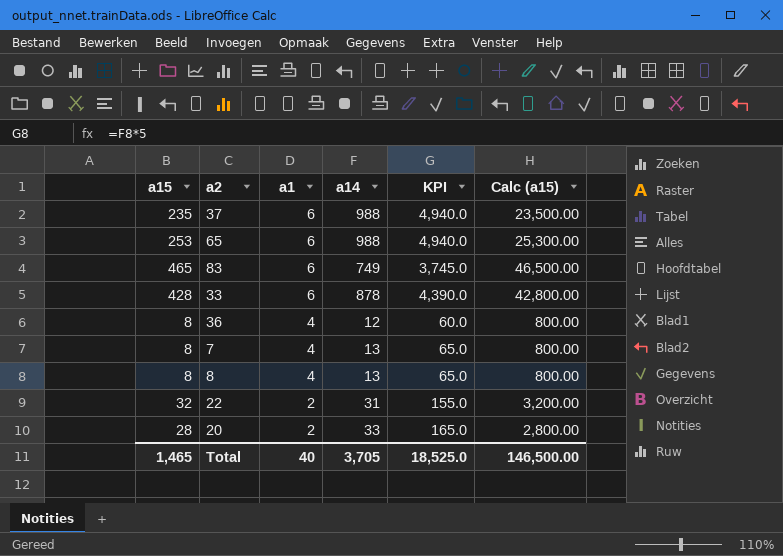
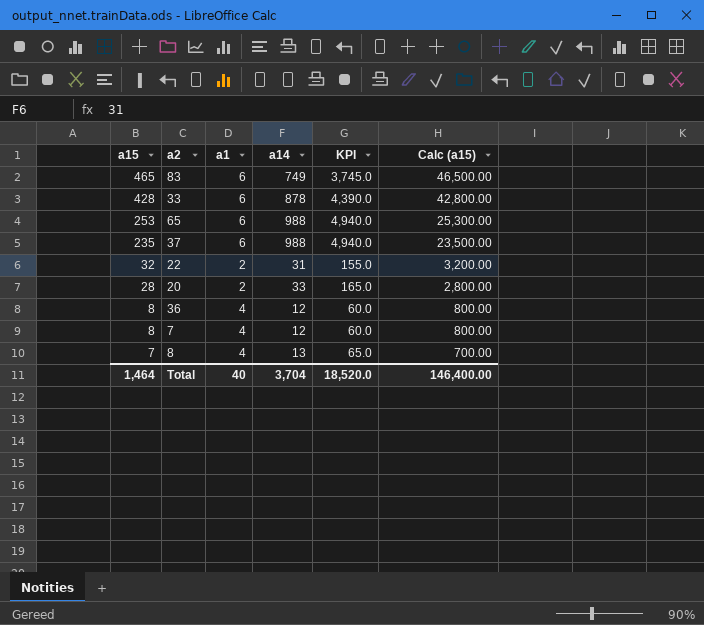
row order: a1 descending -> a15 descending
7 | a14: 13 -> 12
7 | KPI: 65.0 -> 60.0
8 | a15: 8 -> 7
8 | Calc (a15): 800.00 -> 700.00
Total | a15: 1,465 -> 1,464
Total | a14: 3,705 -> 3,704
Total | KPI: 18,525.0 -> 18,520.0
Total | Calc (a15): 146,500.00 -> 146,400.00

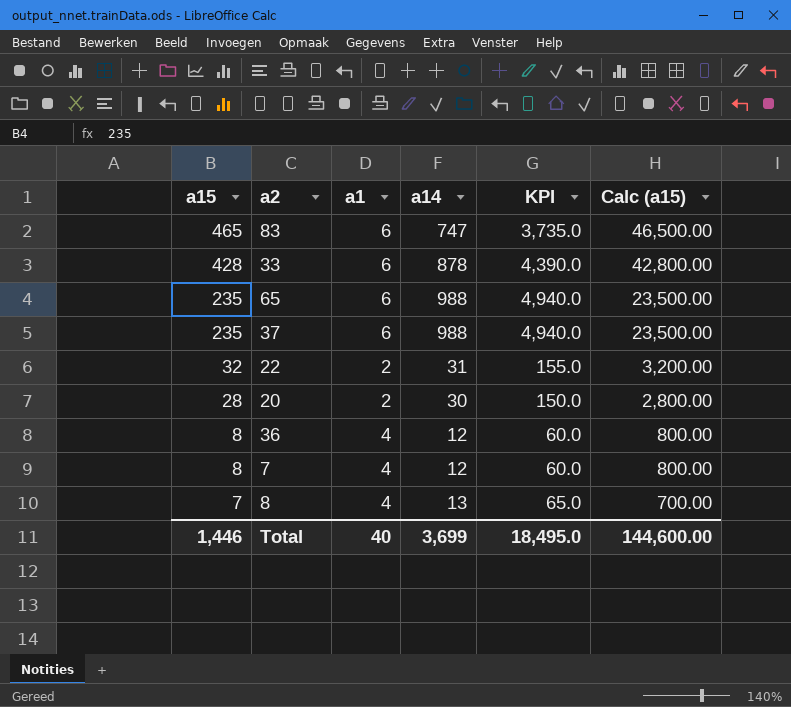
83 | a14: 749 -> 747
83 | KPI: 3,745.0 -> 3,735.0
65 | a15: 253 -> 235
65 | Calc (a15): 25,300.00 -> 23,500.00
20 | a14: 33 -> 30
20 | KPI: 165.0 -> 150.0
Total | a15: 1,464 -> 1,446
Total | a14: 3,704 -> 3,699
Total | KPI: 18,520.0 -> 18,495.0
Total | Calc (a15): 146,400.00 -> 144,600.00

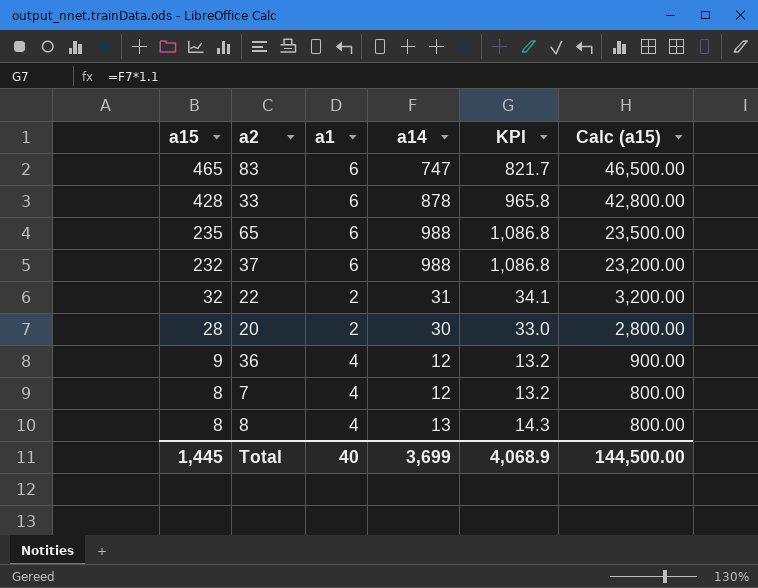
column KPI | formula: [a14] * 5 -> [a14] * 1.1
37 | a15: 235 -> 232
37 | Calc (a15): 23,500.00 -> 23,200.00
36 | a15: 8 -> 9
36 | Calc (a15): 800.00 -> 900.00
8 | a15: 7 -> 8
8 | Calc (a15): 700.00 -> 800.00
Total | a15: 1,446 -> 1,445
Total | KPI: 18,495.0 -> 4,068.9
Total | Calc (a15): 144,600.00 -> 144,500.00

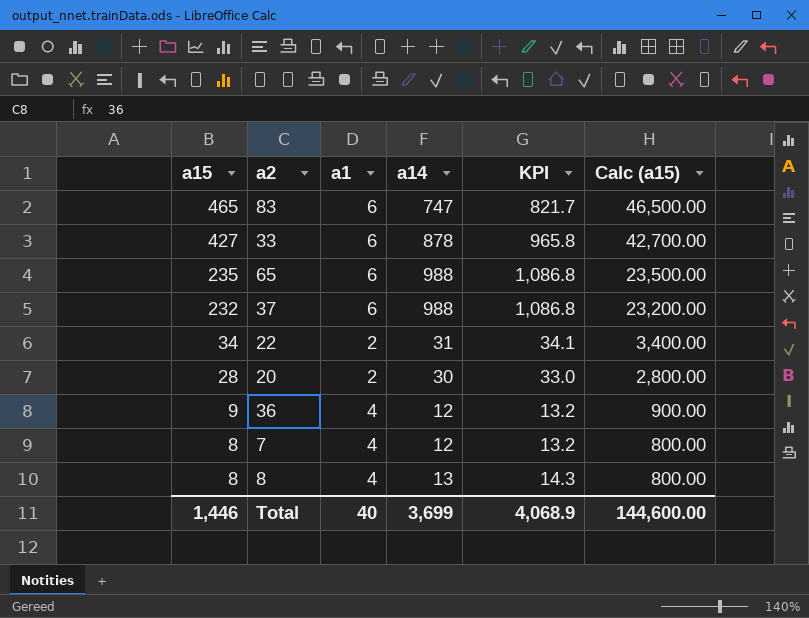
33 | a15: 428 -> 427
33 | Calc (a15): 42,800.00 -> 42,700.00
22 | a15: 32 -> 34
22 | Calc (a15): 3,200.00 -> 3,400.00
Total | a15: 1,445 -> 1,446
Total | Calc (a15): 144,500.00 -> 144,600.00

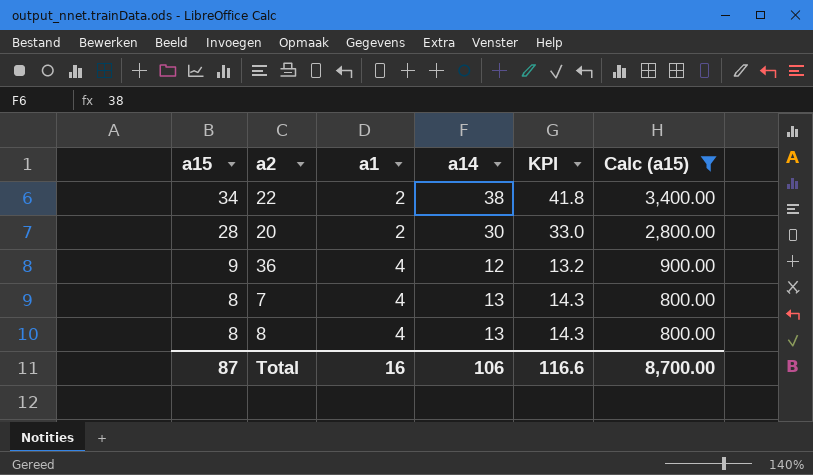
filter: none -> Calc (a15) <= 3,400.00
22 | a14: 31 -> 38
22 | KPI: 34.1 -> 41.8
7 | a14: 12 -> 13
7 | KPI: 13.2 -> 14.3
Total | a15: 1,446 -> 87
Total | a1: 40 -> 16
Total | a14: 3,699 -> 106
Total | KPI: 4,068.9 -> 116.6
Total | Calc (a15): 144,600.00 -> 8,700.00

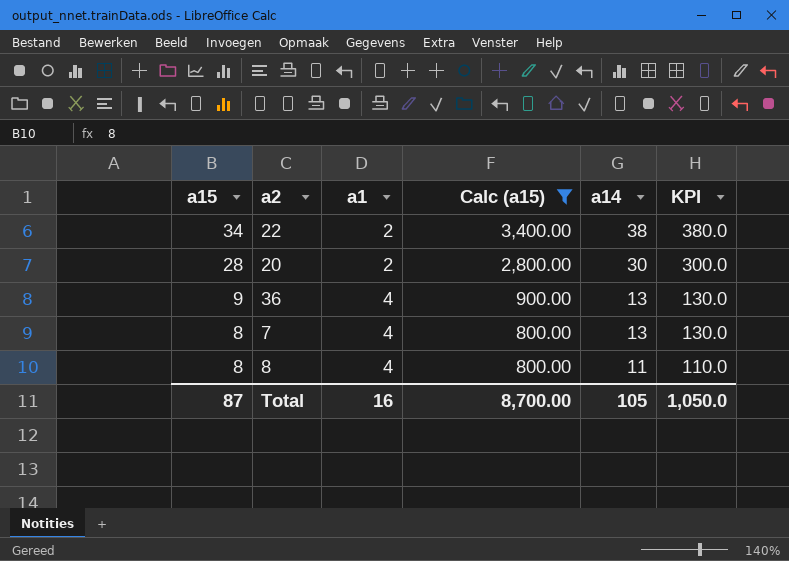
column Calc (a15) | position: 6 -> 4
column KPI | formula: [a14] * 1.1 -> [a14] * 10
36 | a14: 12 -> 13
8 | a14: 13 -> 11
Total | a14: 106 -> 105
Total | KPI: 116.6 -> 1,050.0

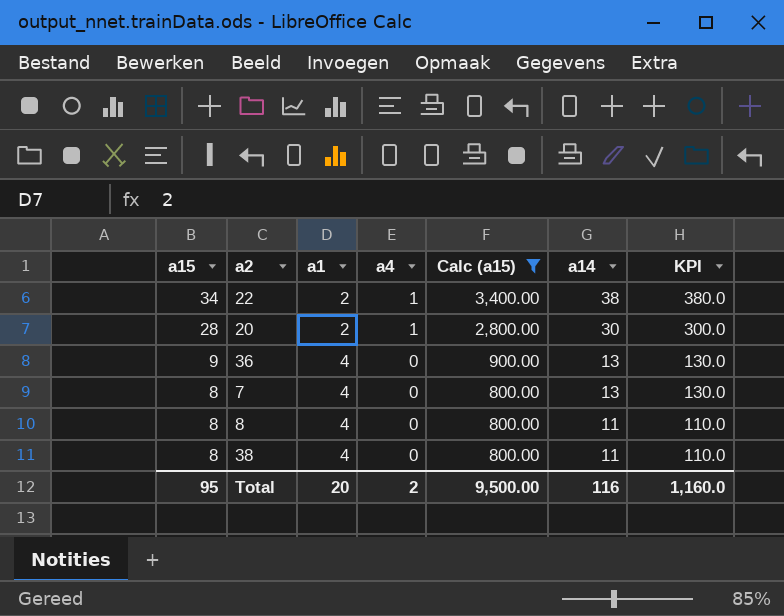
column a4 | position: none -> 4
row 38: none -> 8 | 4 | 0 | 800.00 | 11 | 110.0
Total | a15: 87 -> 95
Total | a1: 16 -> 20
Total | Calc (a15): 8,700.00 -> 9,500.00
Total | a14: 105 -> 116
Total | KPI: 1,050.0 -> 1,160.0

